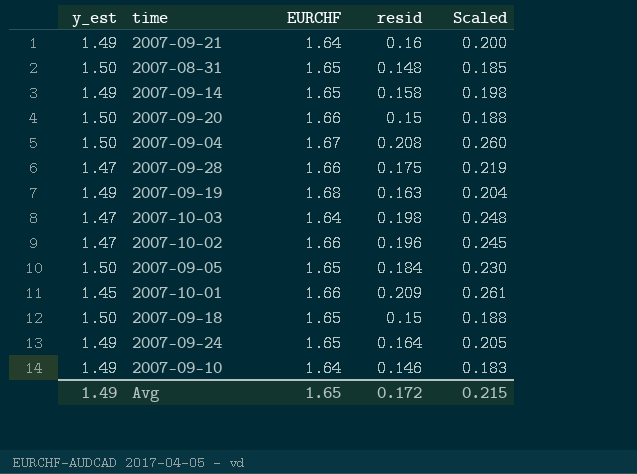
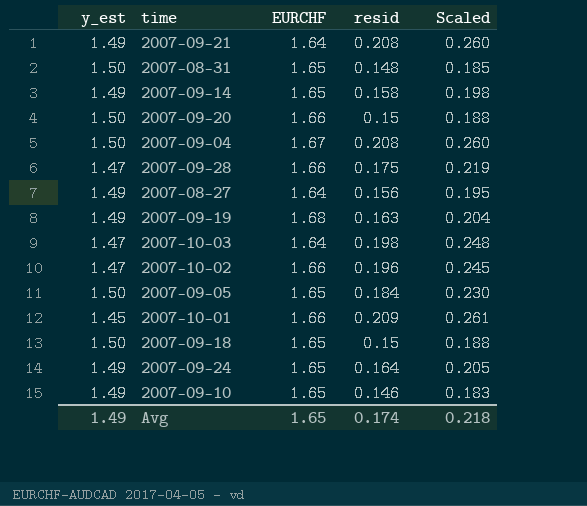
2007-09-21 | resid: 0.16 -> 0.208
2007-09-21 | Scaled: 0.200 -> 0.260
row 2007-08-27: none -> 1.49 | 1.64 | 0.156 | 0.195
2007-09-10 | EURCHF: 1.64 -> 1.65
Avg | resid: 0.172 -> 0.174
Avg | Scaled: 0.215 -> 0.218

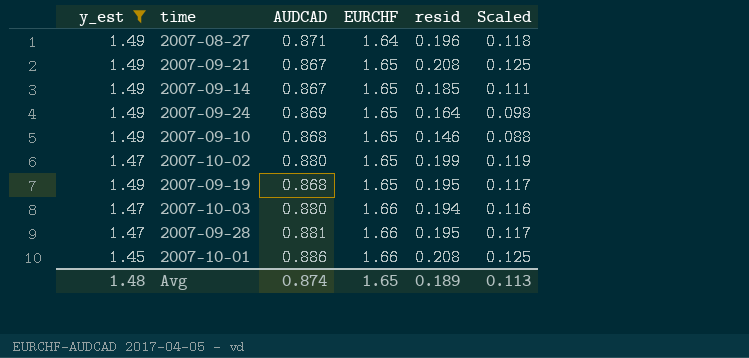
filter: none -> y_est != 1.50
row order: none -> EURCHF ascending
column AUDCAD | position: none -> 3
column Scaled | formula: [resid] * 1.25 -> [resid] * 0.6
2007-08-27 | resid: 0.156 -> 0.196
2007-09-21 | EURCHF: 1.64 -> 1.65
2007-09-14 | resid: 0.158 -> 0.185
2007-10-02 | EURCHF: 1.66 -> 1.65
2007-10-02 | resid: 0.196 -> 0.199
2007-09-19 | EURCHF: 1.68 -> 1.65
2007-09-19 | resid: 0.163 -> 0.195
2007-10-03 | EURCHF: 1.64 -> 1.66
2007-10-03 | resid: 0.198 -> 0.194
2007-09-28 | resid: 0.175 -> 0.195
2007-10-01 | resid: 0.209 -> 0.208
Avg | y_est: 1.49 -> 1.48
Avg | resid: 0.174 -> 0.189
Avg | Scaled: 0.218 -> 0.113

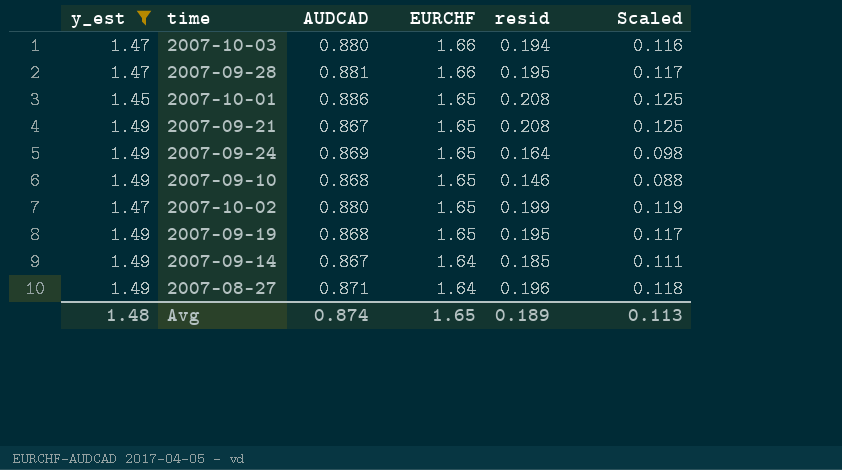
row order: EURCHF ascending -> EURCHF descending
2007-10-01 | EURCHF: 1.66 -> 1.65
2007-09-14 | EURCHF: 1.65 -> 1.64

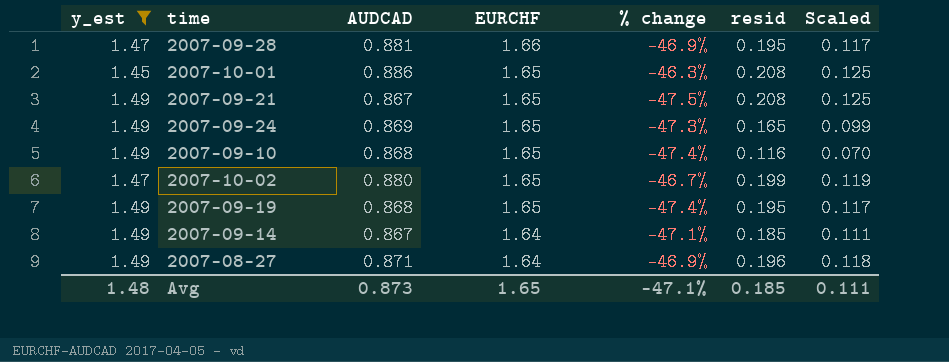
column % change | formula: none -> ([AUDCAD] - [EURCHF]) / [EURCHF]
row 2007-10-03: 1.47 | 0.880 | 1.66 | 0.194 | 0.116 -> none
2007-09-24 | resid: 0.164 -> 0.165
2007-09-24 | Scaled: 0.098 -> 0.099
2007-09-10 | resid: 0.146 -> 0.116
2007-09-10 | Scaled: 0.088 -> 0.070
Avg | AUDCAD: 0.874 -> 0.873
Avg | resid: 0.189 -> 0.185
Avg | Scaled: 0.113 -> 0.111

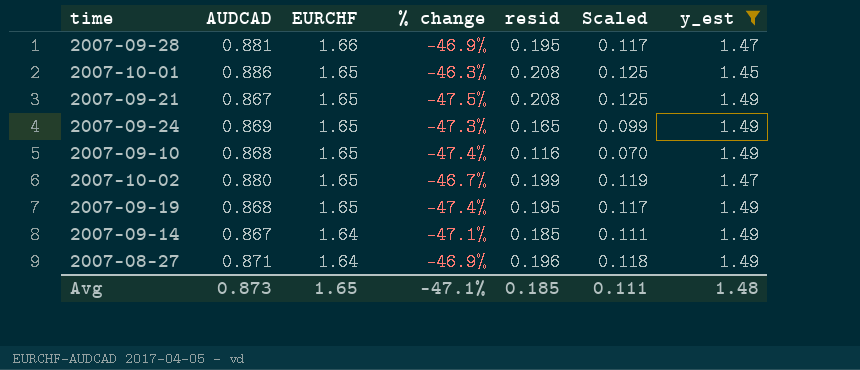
column y_est | position: 1 -> 7

